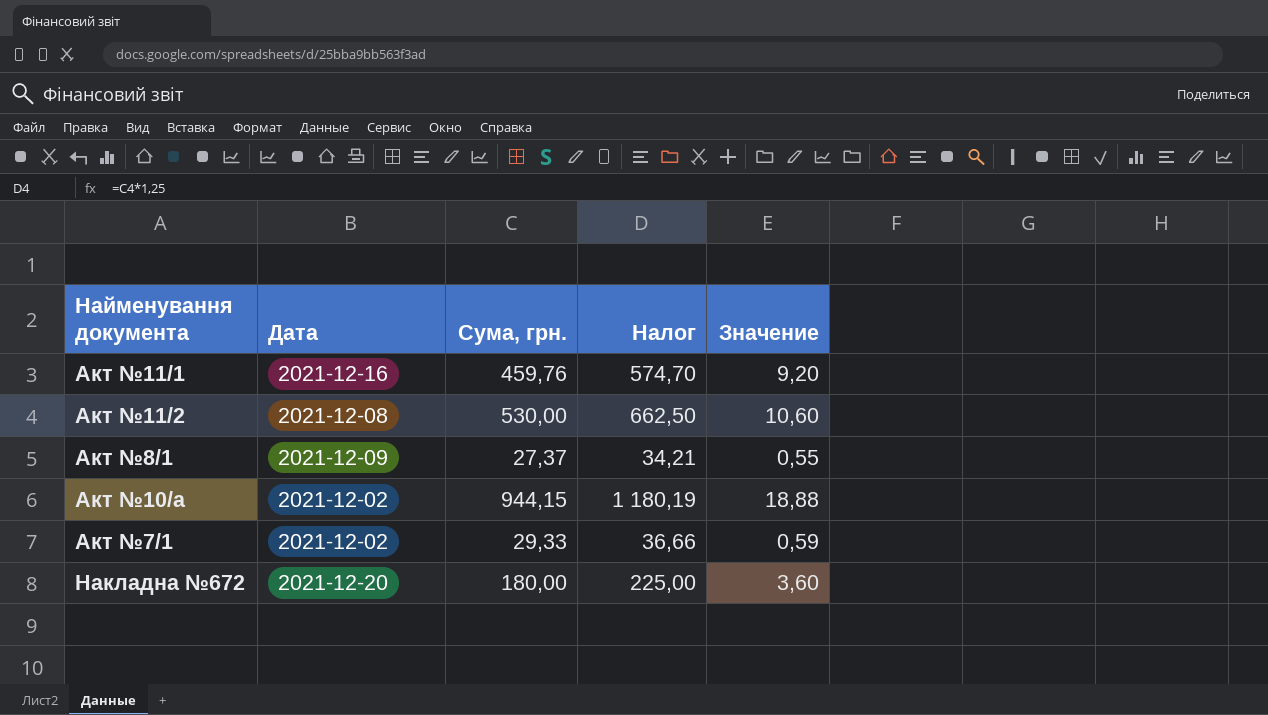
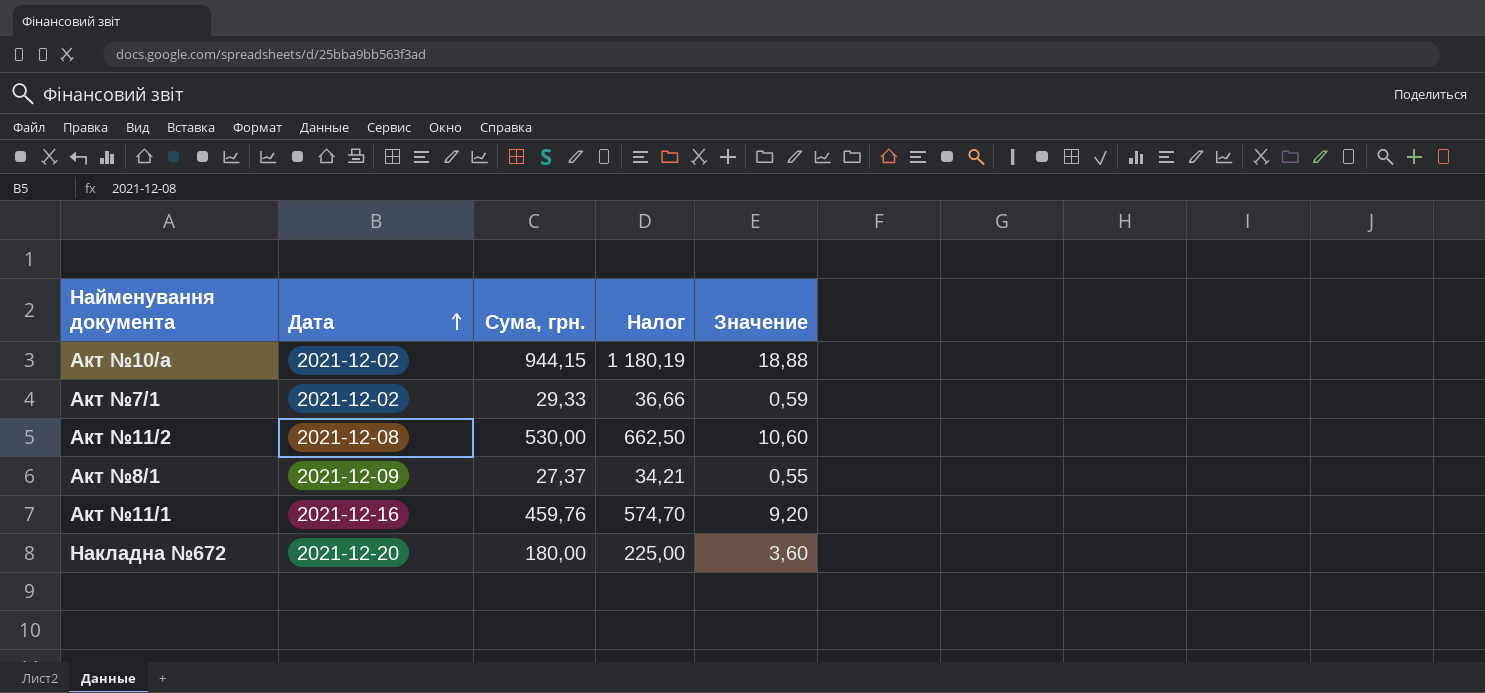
row order: none -> Дата ascending

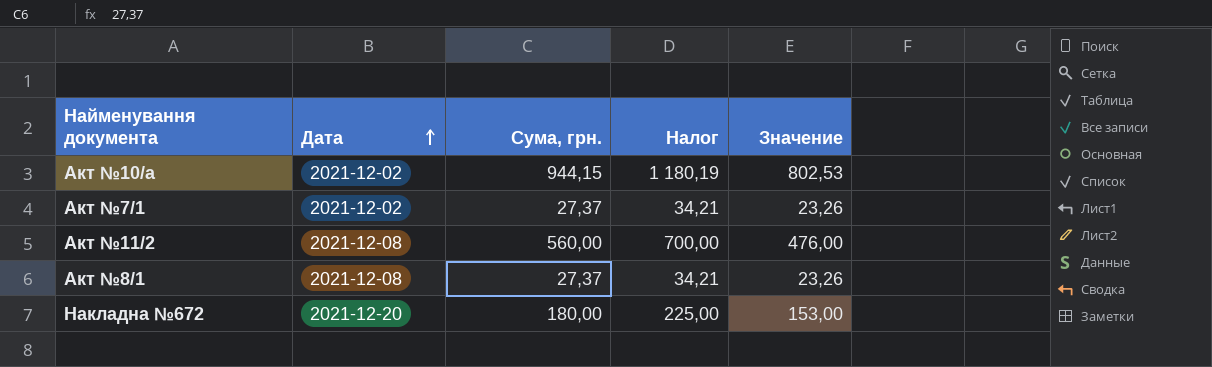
column Значение | formula: [Сума, грн.] * 0,02 -> [Сума, грн.] * 0,85
row Акт №11/1: 2021-12-16 | 459,76 | 574,70 | 9,20 -> none
Акт №7/1 | Сума, грн.: 29,33 -> 27,37
Акт №7/1 | Налог: 36,66 -> 34,21
Акт №11/2 | Сума, грн.: 530,00 -> 560,00
Акт №11/2 | Налог: 662,50 -> 700,00
Акт №8/1 | Дата: 2021-12-09 -> 2021-12-08

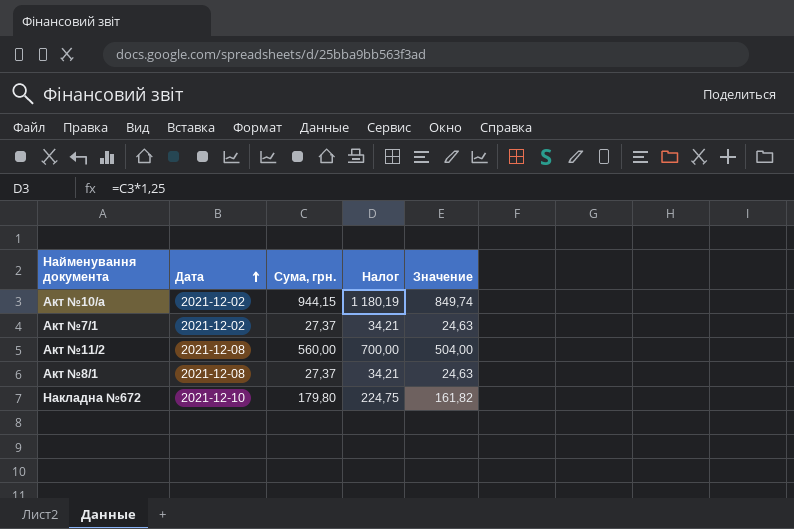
column Значение | formula: [Сума, грн.] * 0,85 -> [Сума, грн.] * 0,9
Накладна №672 | Дата: 2021-12-20 -> 2021-12-10
Накладна №672 | Сума, грн.: 180,00 -> 179,80
Накладна №672 | Налог: 225,00 -> 224,75

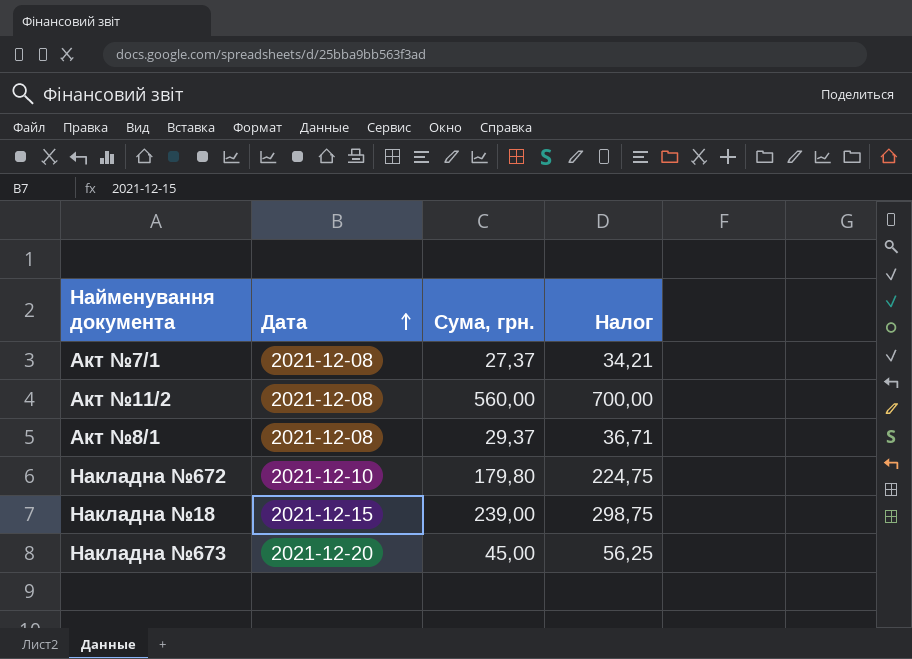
column Значение | formula: [Сума, грн.] * 0,9 -> none
row Акт №10/а: 2021-12-02 | 944,15 | 1 180,19 | 849,74 -> none
Акт №7/1 | Дата: 2021-12-02 -> 2021-12-08
Акт №8/1 | Сума, грн.: 27,37 -> 29,37
Акт №8/1 | Налог: 34,21 -> 36,71
row Накладна №18: none -> 2021-12-15 | 239,00 | 298,75
row Накладна №673: none -> 2021-12-20 | 45,00 | 56,25

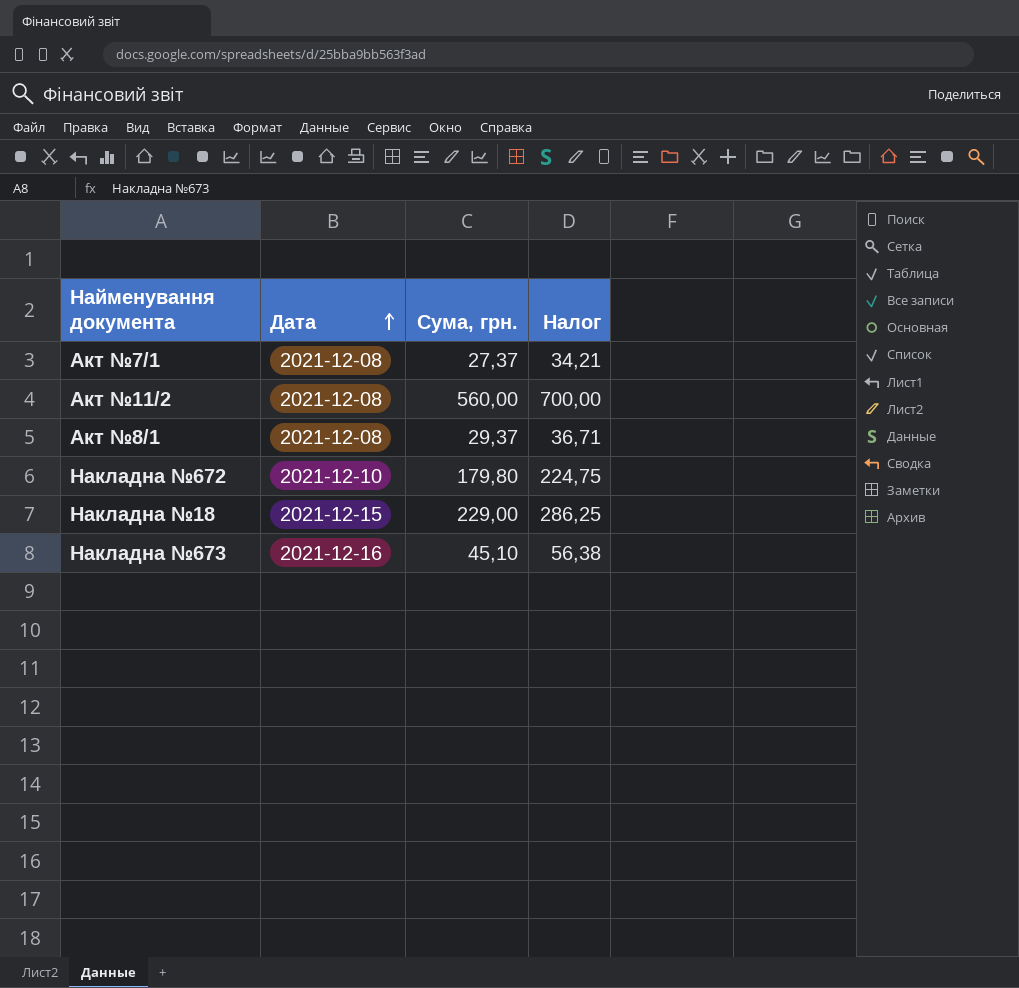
Накладна №18 | Сума, грн.: 239,00 -> 229,00
Накладна №18 | Налог: 298,75 -> 286,25
Накладна №673 | Дата: 2021-12-20 -> 2021-12-16
Накладна №673 | Сума, грн.: 45,00 -> 45,10
Накладна №673 | Налог: 56,25 -> 56,38

